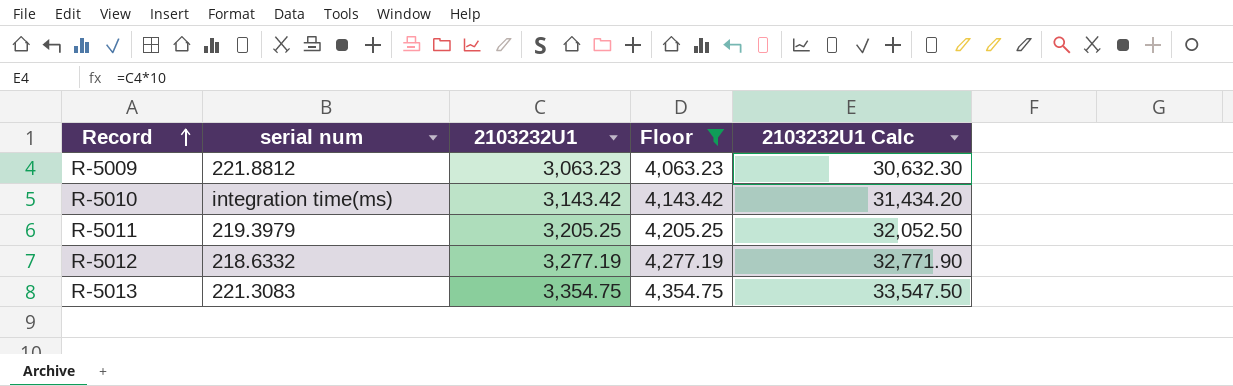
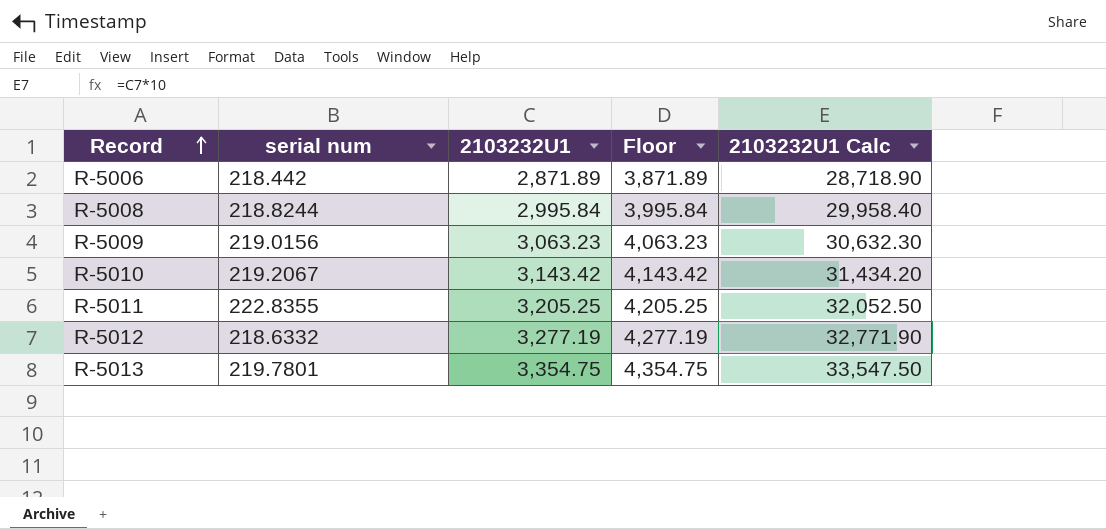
filter: Floor >= 4,063.23 -> none
R-5009 | serial num: 221.8812 -> 219.0156
R-5010 | serial num: integration time(ms) -> 219.2067
R-5011 | serial num: 219.3979 -> 222.8355
R-5013 | serial num: 221.3083 -> 219.7801

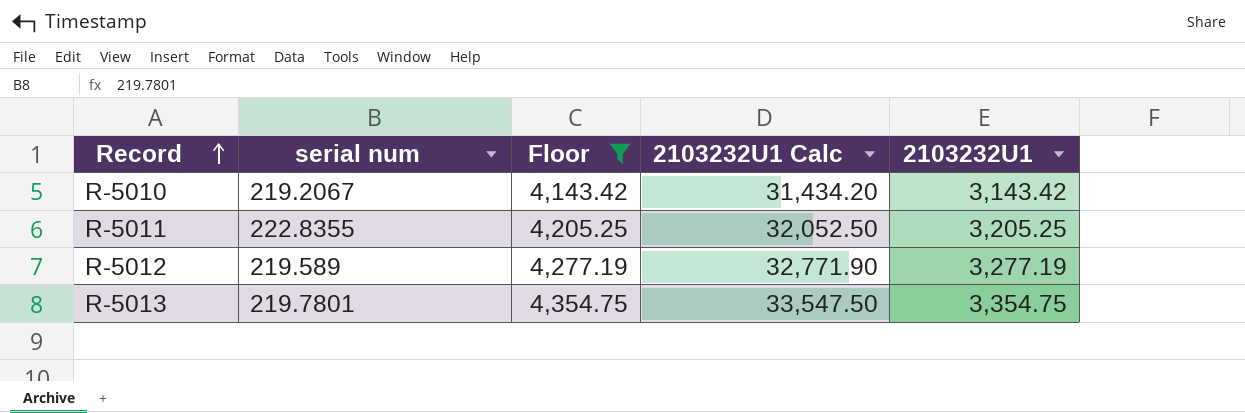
filter: none -> Floor >= 4,143.42
column 2103232U1 | position: 3 -> 5
R-5012 | serial num: 218.6332 -> 219.589

